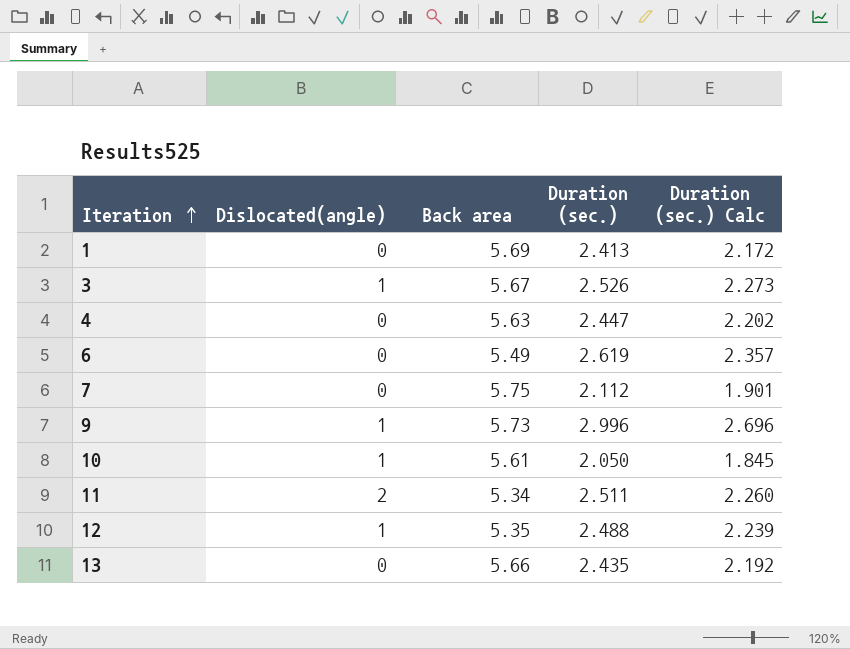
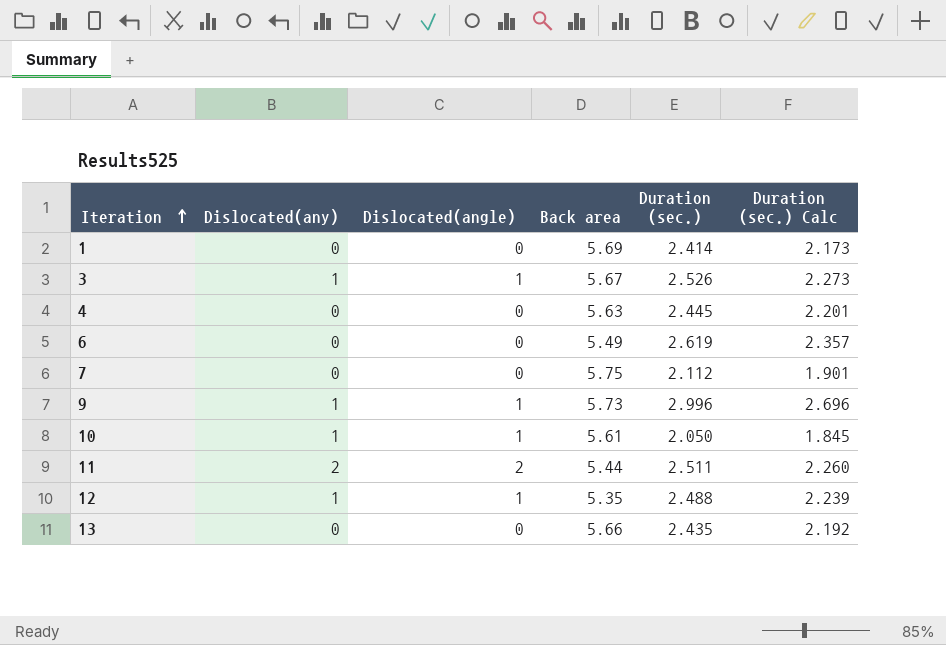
column Dislocated(any) | position: none -> 2
1 | Duration (sec.): 2.413 -> 2.414
1 | Duration (sec.) Calc: 2.172 -> 2.173
4 | Duration (sec.): 2.447 -> 2.445
4 | Duration (sec.) Calc: 2.202 -> 2.201
11 | Back area: 5.34 -> 5.44

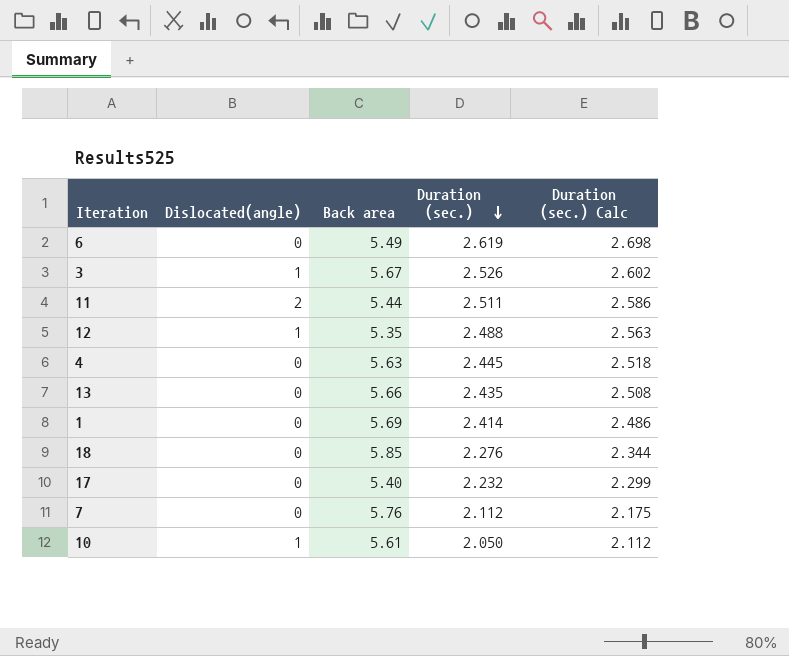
row order: Iteration ascending -> Duration (sec.) descending
column Dislocated(any) | position: 2 -> none
column Duration (sec.) Calc | formula: [Duration (sec.)] * 0.9 -> [Duration (sec.)] * 1.03
row 9: 1 | 1 | 5.73 | 2.996 | 2.696 -> none
row 18: none -> 0 | 5.85 | 2.276 | 2.344
row 17: none -> 0 | 5.40 | 2.232 | 2.299
7 | Back area: 5.75 -> 5.76

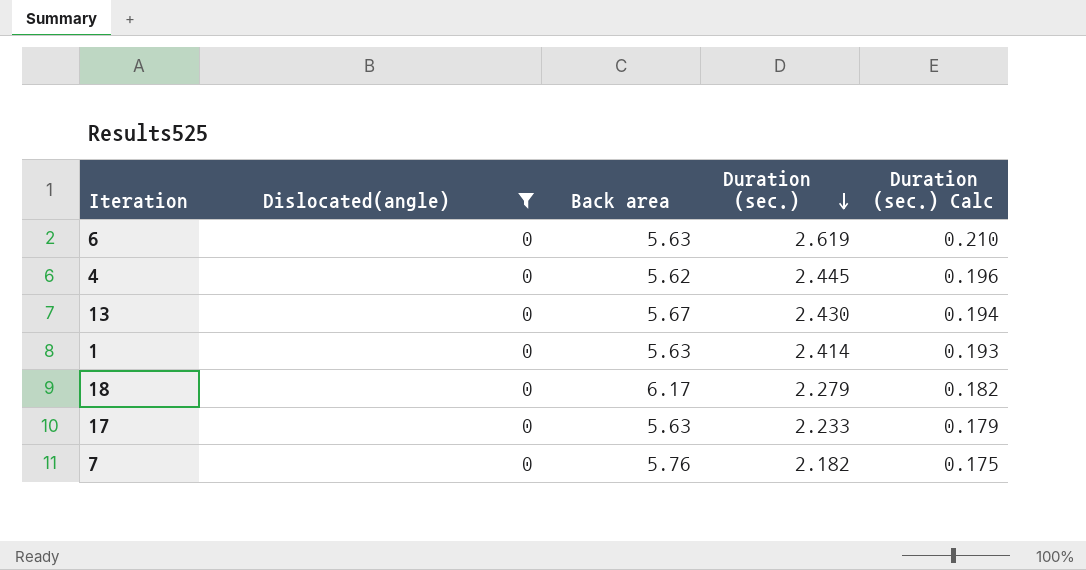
filter: none -> Dislocated(angle) = 0
column Duration (sec.) Calc | formula: [Duration (sec.)] * 1.03 -> [Duration (sec.)] * 0.08
6 | Back area: 5.49 -> 5.63
4 | Back area: 5.63 -> 5.62
13 | Back area: 5.66 -> 5.67
13 | Duration (sec.): 2.435 -> 2.430
1 | Back area: 5.69 -> 5.63
18 | Back area: 5.85 -> 6.17
18 | Duration (sec.): 2.276 -> 2.279
17 | Back area: 5.40 -> 5.63
17 | Duration (sec.): 2.232 -> 2.233
7 | Duration (sec.): 2.112 -> 2.182

